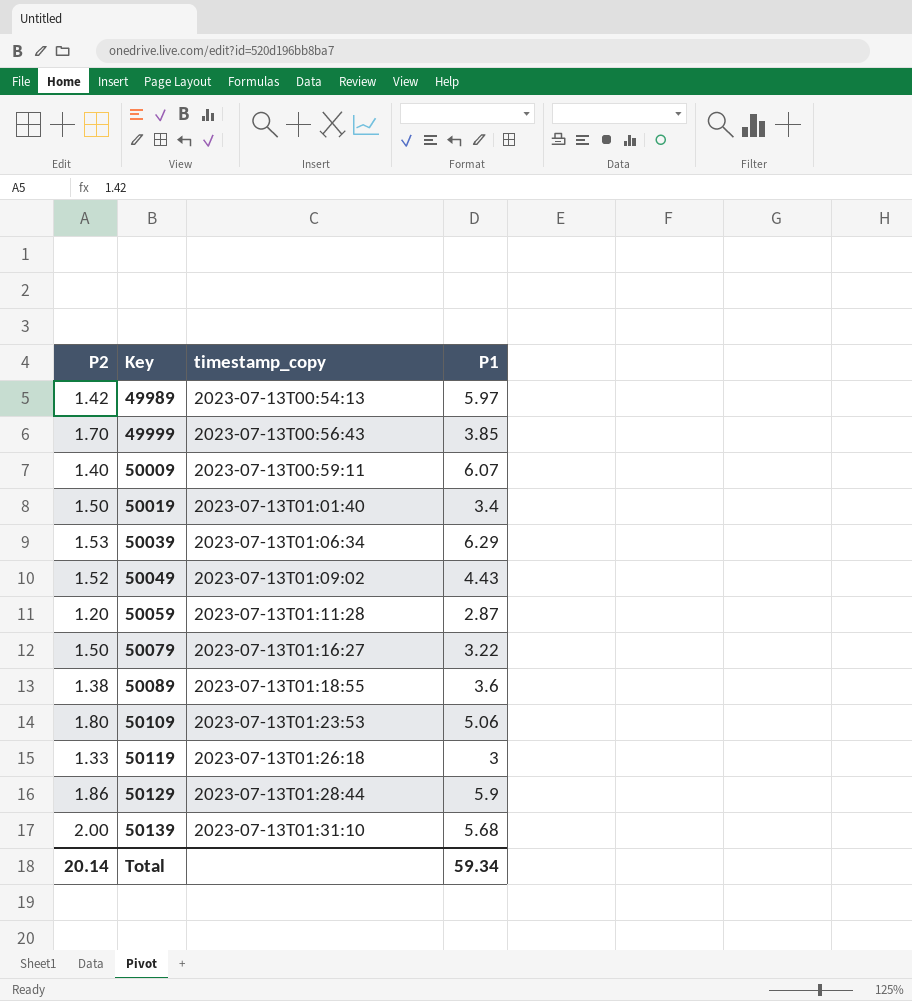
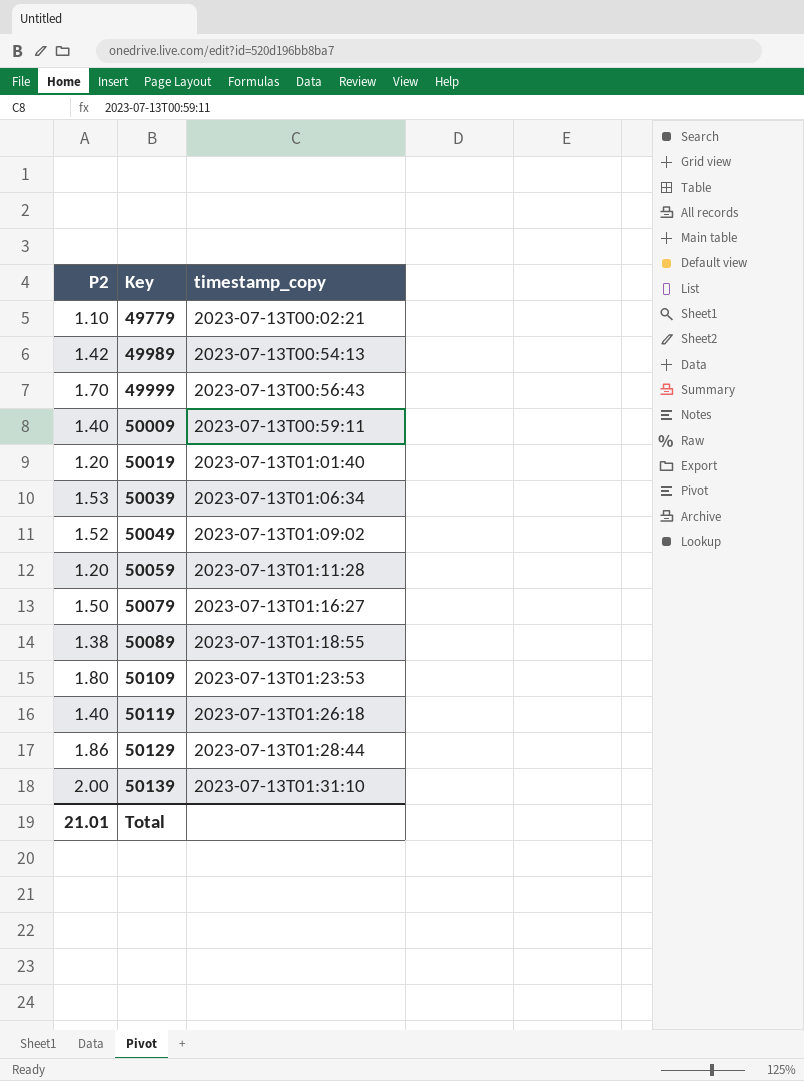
column P1 | position: 4 -> none
row 49779: none -> 1.10 | 2023-07-13T00:02:21
50019 | P2: 1.50 -> 1.20
50119 | P2: 1.33 -> 1.40
Total | P2: 20.14 -> 21.01

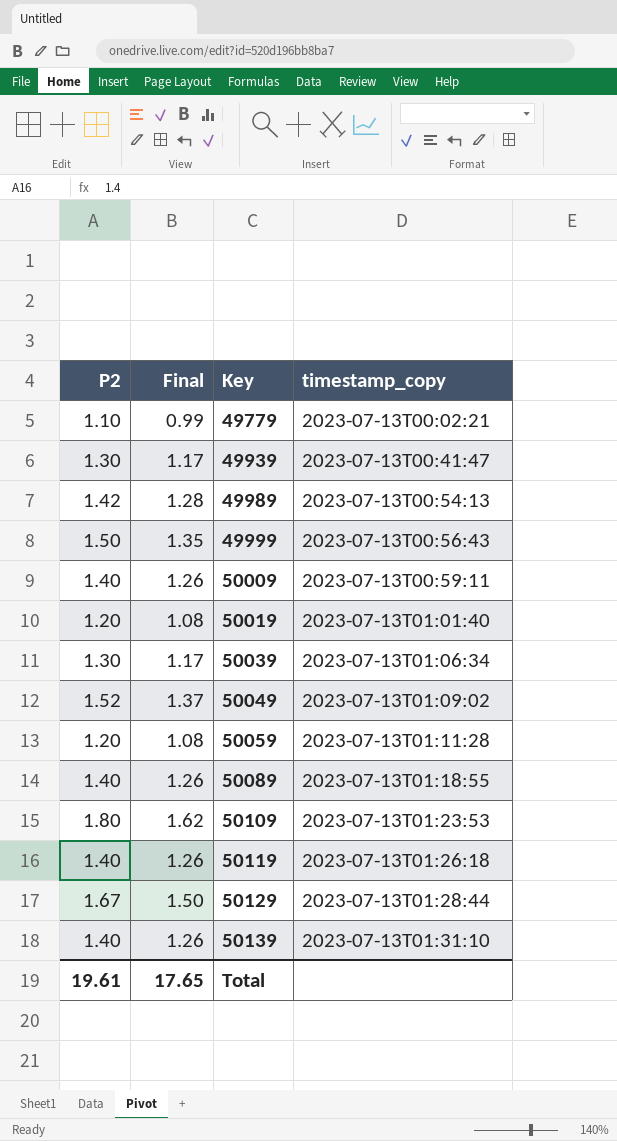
column Final | formula: none -> [P2] * 0.9
row 50079: 1.50 | 2023-07-13T01:16:27 -> none
row 49939: none -> 1.30 | 1.17 | 2023-07-13T00:41:47
49999 | P2: 1.70 -> 1.50
50039 | P2: 1.53 -> 1.30
50089 | P2: 1.38 -> 1.40
50129 | P2: 1.86 -> 1.67
50139 | P2: 2.00 -> 1.40
Total | P2: 21.01 -> 19.61

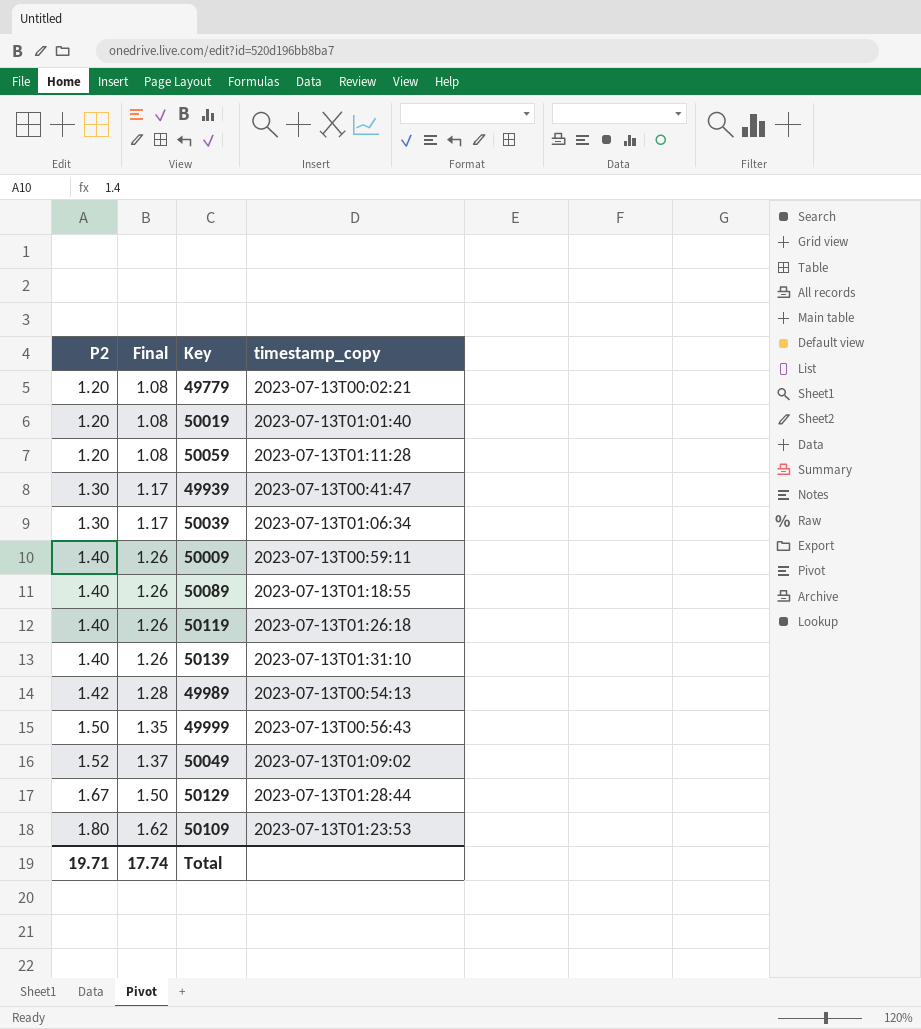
row order: Key ascending -> P2 ascending
49779 | P2: 1.10 -> 1.20
49779 | Final: 0.99 -> 1.08
Total | P2: 19.61 -> 19.71
Total | Final: 17.65 -> 17.74

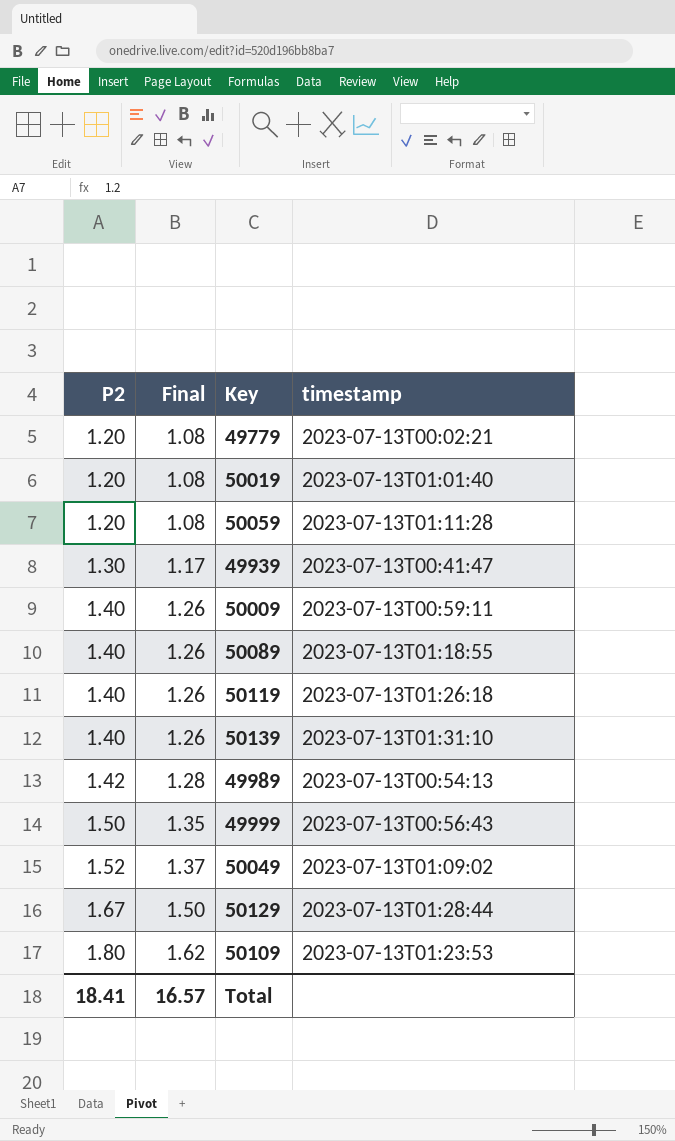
column name: timestamp_copy -> timestamp
row 50039: 1.30 | 1.17 | 2023-07-13T01:06:34 -> none
Total | P2: 19.71 -> 18.41
Total | Final: 17.74 -> 16.57

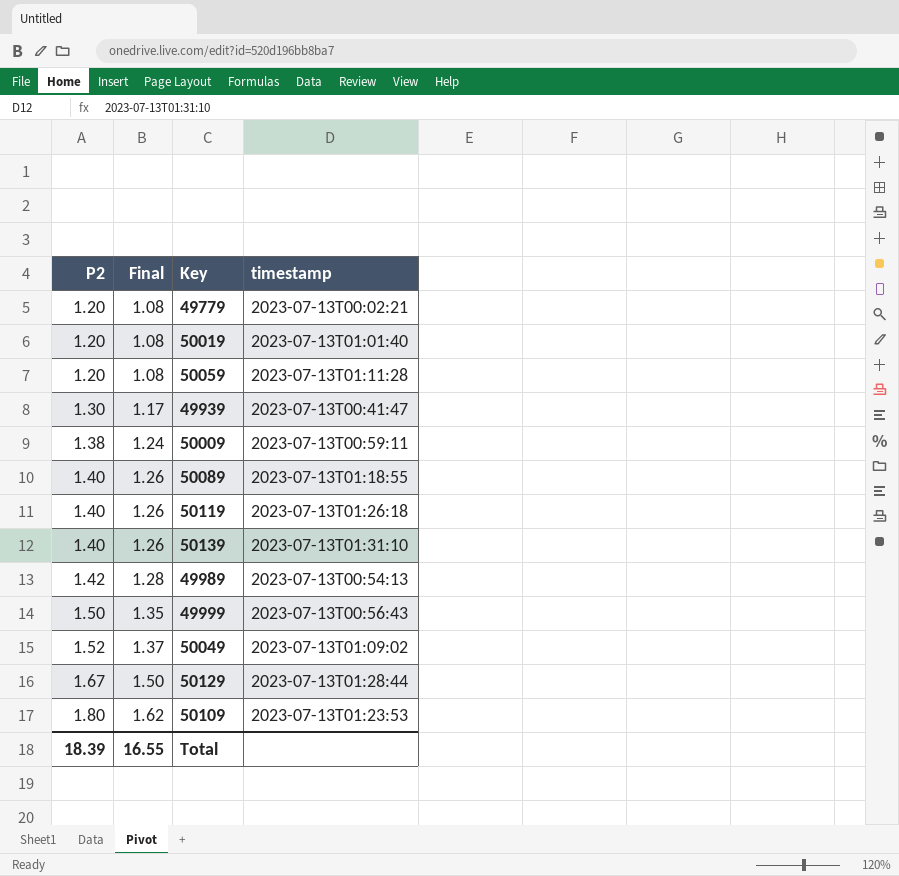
50009 | P2: 1.40 -> 1.38
50009 | Final: 1.26 -> 1.24
Total | P2: 18.41 -> 18.39
Total | Final: 16.57 -> 16.55

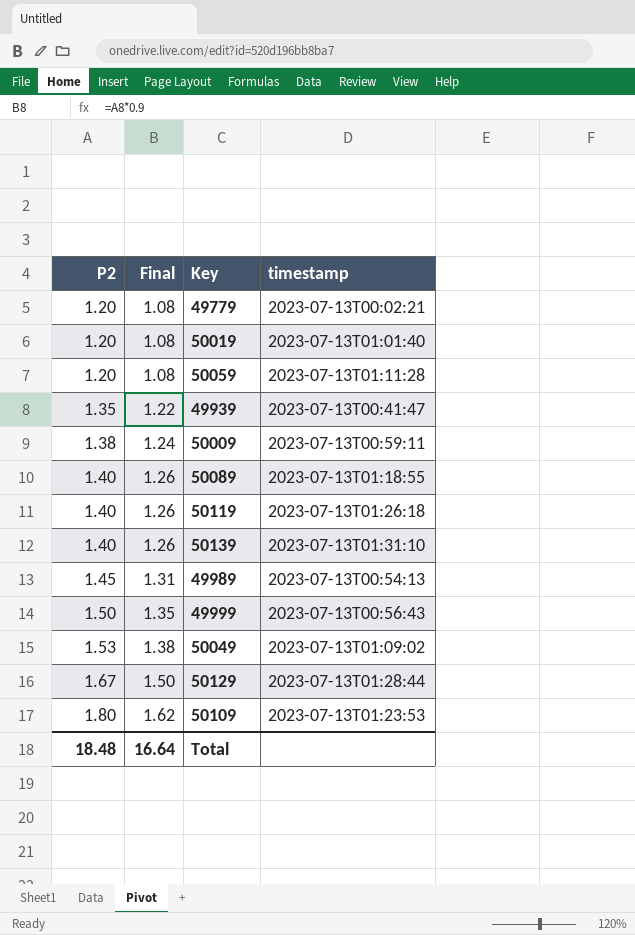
49939 | P2: 1.30 -> 1.35
49939 | Final: 1.17 -> 1.22
49989 | P2: 1.42 -> 1.45
49989 | Final: 1.28 -> 1.31
50049 | P2: 1.52 -> 1.53
50049 | Final: 1.37 -> 1.38
Total | P2: 18.39 -> 18.48
Total | Final: 16.55 -> 16.64

